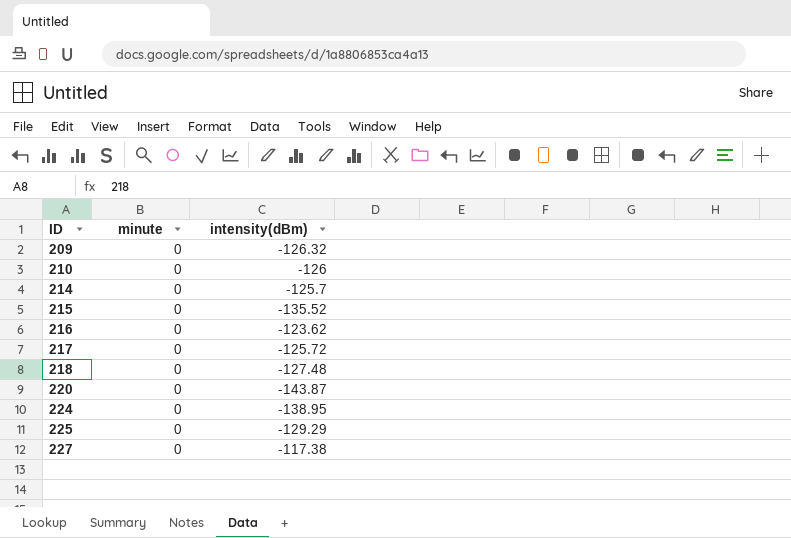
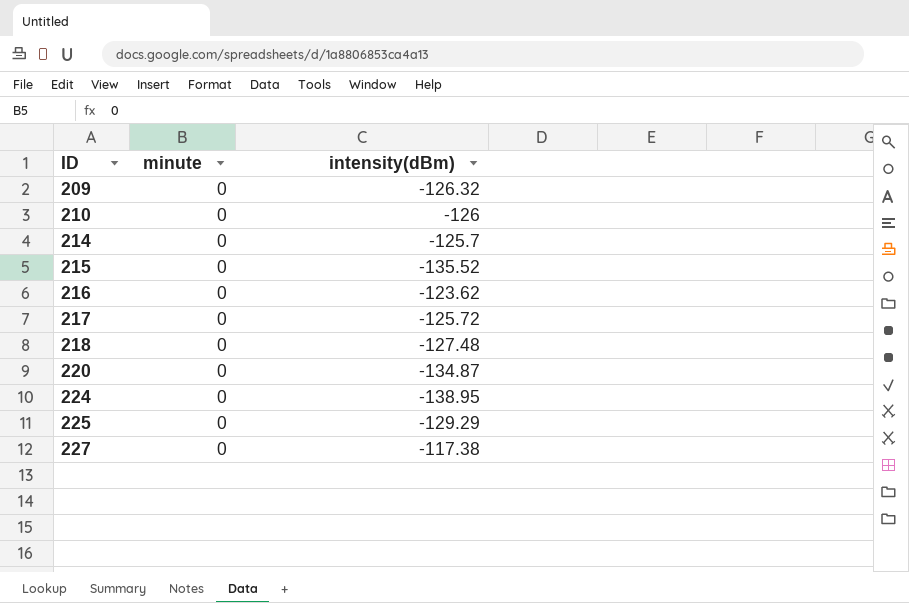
220 | intensity(dBm): -143.87 -> -134.87

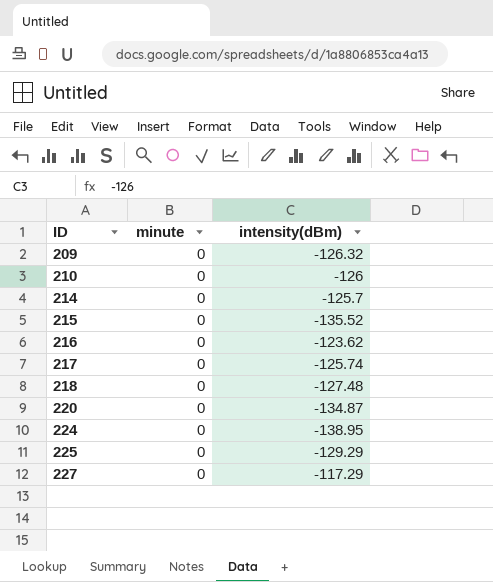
217 | intensity(dBm): -125.72 -> -125.74
227 | intensity(dBm): -117.38 -> -117.29

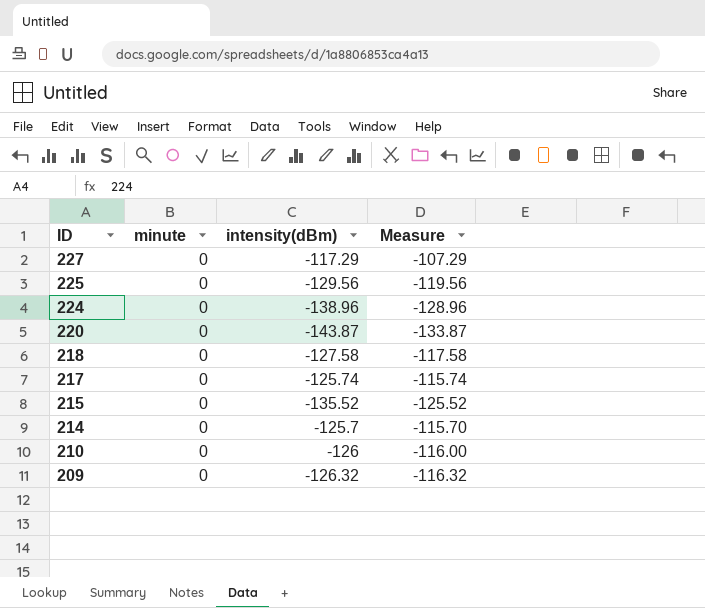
row order: ID ascending -> ID descending
column Measure | formula: none -> [intensity(dBm)] + 10
row 216: 0 | -123.62 -> none
225 | intensity(dBm): -129.29 -> -129.56
224 | intensity(dBm): -138.95 -> -138.96
220 | intensity(dBm): -134.87 -> -143.87
218 | intensity(dBm): -127.48 -> -127.58

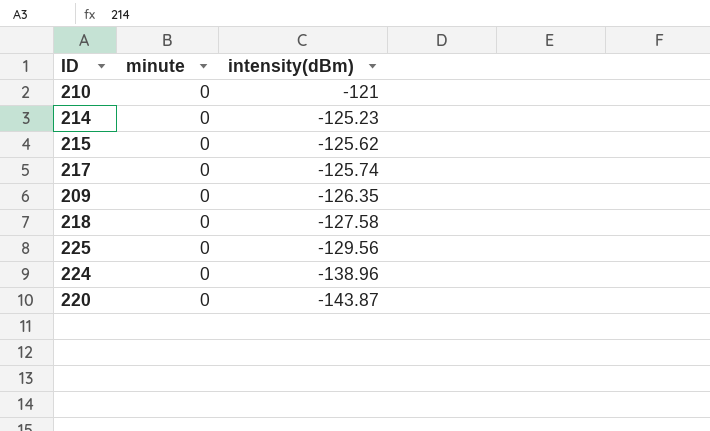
row order: ID descending -> intensity(dBm) descending
column Measure | formula: [intensity(dBm)] + 10 -> none
row 227: 0 | -117.29 | -107.29 -> none
210 | intensity(dBm): -126 -> -121
214 | intensity(dBm): -125.7 -> -125.23
215 | intensity(dBm): -135.52 -> -125.62
209 | intensity(dBm): -126.32 -> -126.35

